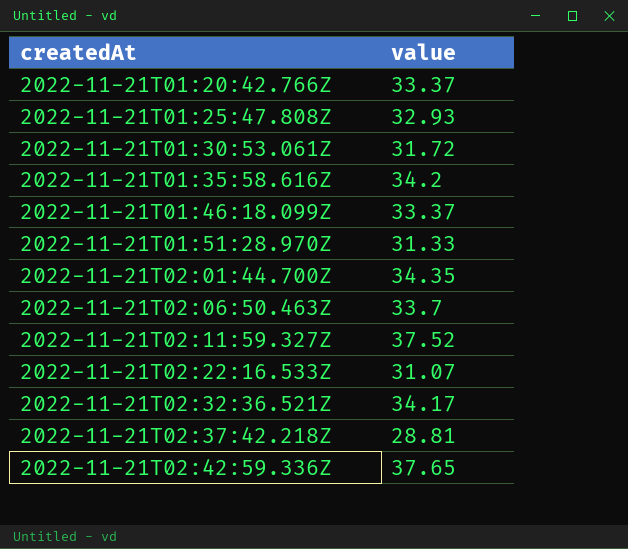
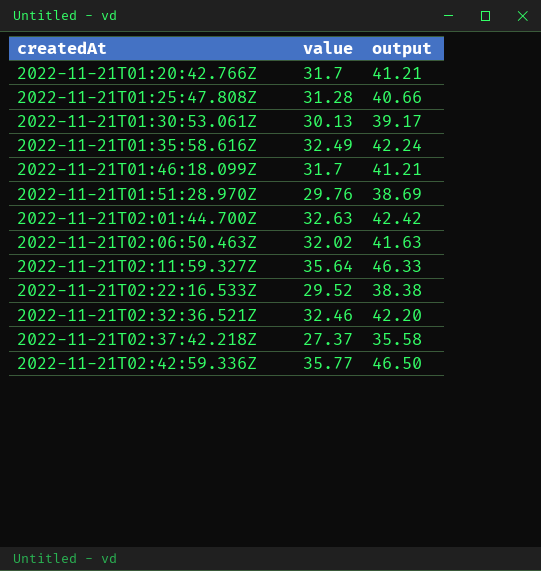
column output | formula: none -> [value] * 1.3
2022-11-21T01:20:42.766Z | value: 33.37 -> 31.7
2022-11-21T01:25:47.808Z | value: 32.93 -> 31.28
2022-11-21T01:30:53.061Z | value: 31.72 -> 30.13
2022-11-21T01:35:58.616Z | value: 34.2 -> 32.49
2022-11-21T01:46:18.099Z | value: 33.37 -> 31.7
2022-11-21T01:51:28.970Z | value: 31.33 -> 29.76
2022-11-21T02:01:44.700Z | value: 34.35 -> 32.63
2022-11-21T02:06:50.463Z | value: 33.7 -> 32.02
2022-11-21T02:11:59.327Z | value: 37.52 -> 35.64
2022-11-21T02:22:16.533Z | value: 31.07 -> 29.52
2022-11-21T02:32:36.521Z | value: 34.17 -> 32.46
2022-11-21T02:37:42.218Z | value: 28.81 -> 27.37
2022-11-21T02:42:59.336Z | value: 37.65 -> 35.77

